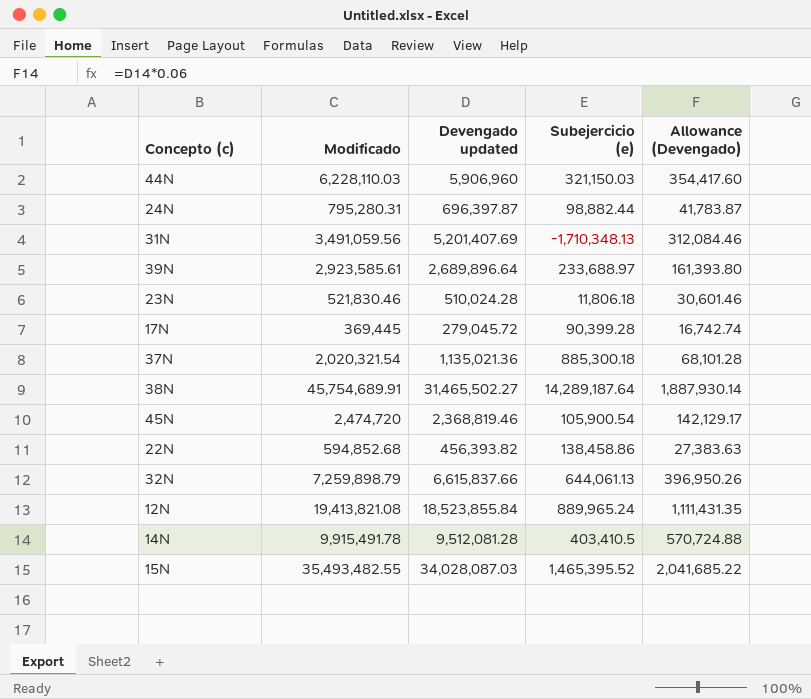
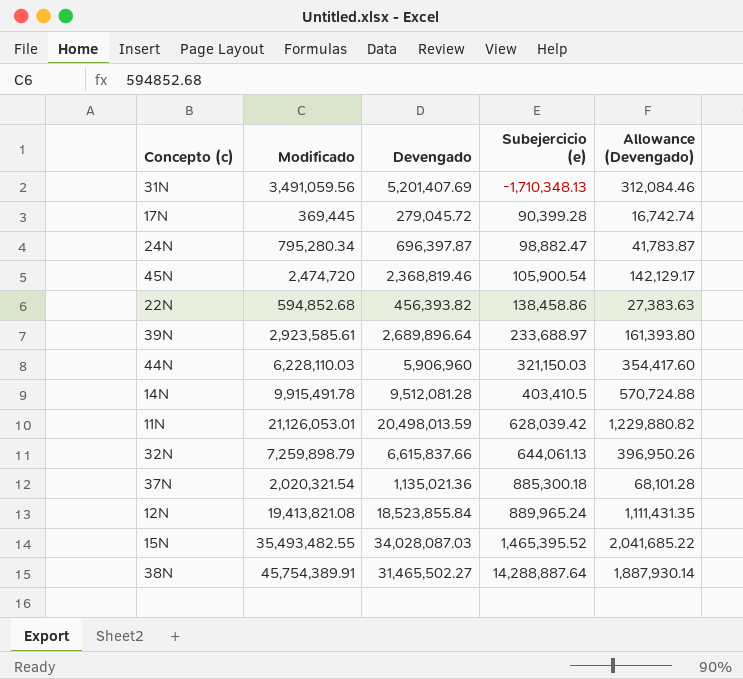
row order: none -> Subejercicio (e) ascending
column name: Devengado updated -> Devengado
row 23N: 521,830.46 | 510,024.28 | 11,806.18 | 30,601.46 -> none
24N | Modificado: 795,280.31 -> 795,280.34
24N | Subejercicio (e): 98,882.44 -> 98,882.47
row 11N: none -> 21,126,053.01 | 20,498,013.59 | 628,039.42 | 1,229,880.82
38N | Modificado: 45,754,689.91 -> 45,754,389.91
38N | Subejercicio (e): 14,289,187.64 -> 14,288,887.64

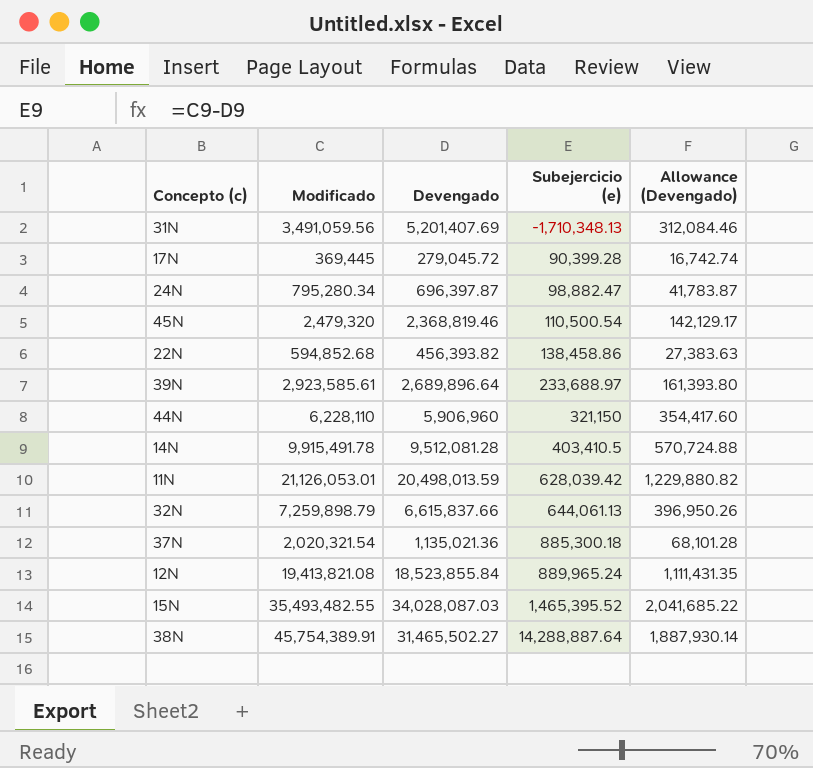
45N | Modificado: 2,474,720 -> 2,479,320
45N | Subejercicio (e): 105,900.54 -> 110,500.54
44N | Modificado: 6,228,110.03 -> 6,228,110
44N | Subejercicio (e): 321,150.03 -> 321,150

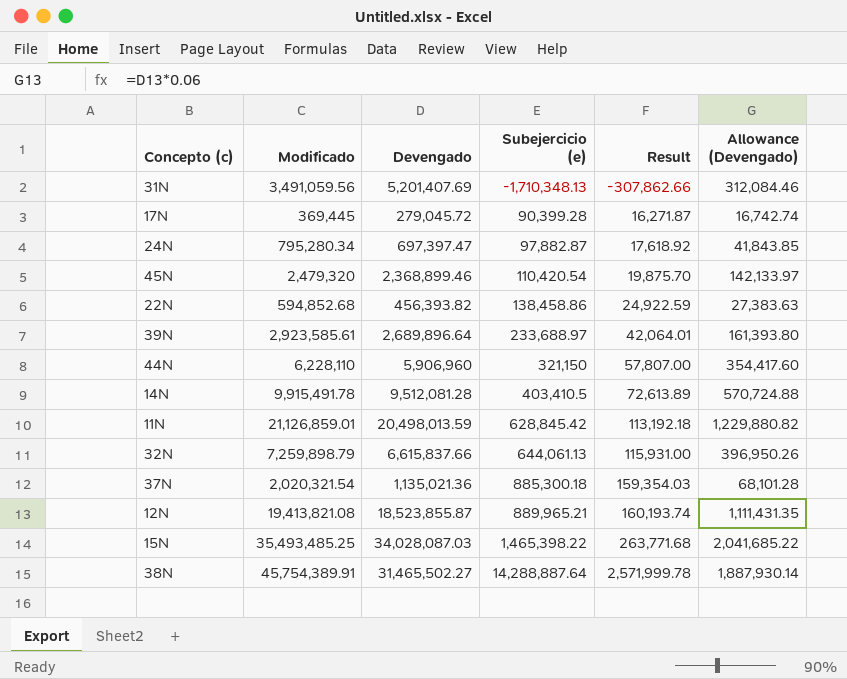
column Result | formula: none -> [Subejercicio (e)] * 0.18
24N | Devengado: 696,397.87 -> 697,397.47
24N | Subejercicio (e): 98,882.47 -> 97,882.87
24N | Allowance (Devengado): 41,783.87 -> 41,843.85
45N | Devengado: 2,368,819.46 -> 2,368,899.46
45N | Subejercicio (e): 110,500.54 -> 110,420.54
45N | Allowance (Devengado): 142,129.17 -> 142,133.97
11N | Modificado: 21,126,053.01 -> 21,126,859.01
11N | Subejercicio (e): 628,039.42 -> 628,845.42
12N | Devengado: 18,523,855.84 -> 18,523,855.87
12N | Subejercicio (e): 889,965.24 -> 889,965.21
15N | Modificado: 35,493,482.55 -> 35,493,485.25
15N | Subejercicio (e): 1,465,395.52 -> 1,465,398.22

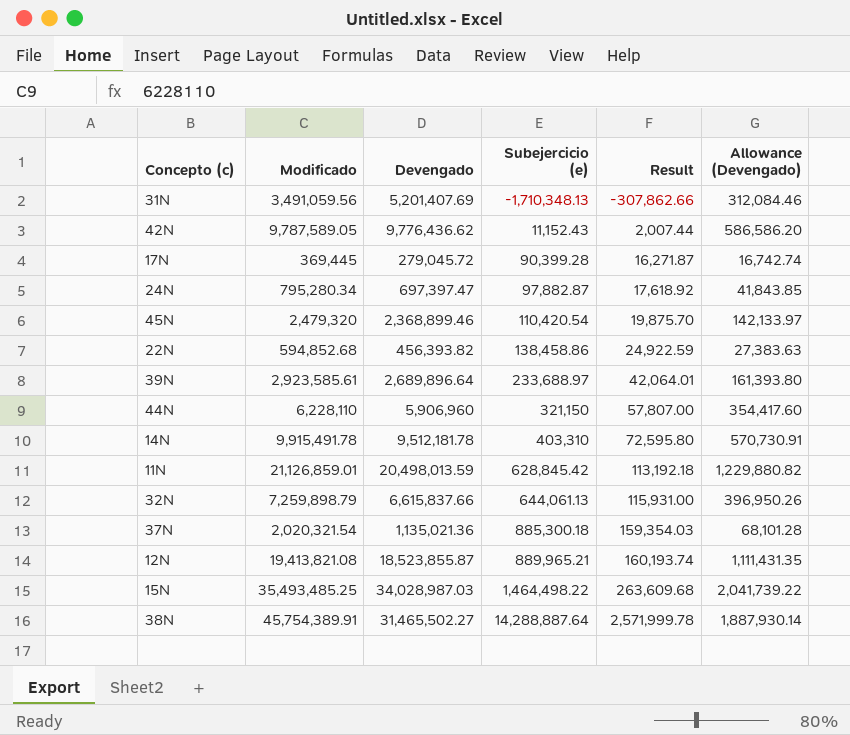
row 42N: none -> 9,787,589.05 | 9,776,436.62 | 11,152.43 | 2,007.44 | 586,586.20
14N | Devengado: 9,512,081.28 -> 9,512,181.78
14N | Subejercicio (e): 403,410.5 -> 403,310
14N | Result: 72,613.89 -> 72,595.80
14N | Allowance (Devengado): 570,724.88 -> 570,730.91
15N | Devengado: 34,028,087.03 -> 34,028,987.03
15N | Subejercicio (e): 1,465,398.22 -> 1,464,498.22
15N | Result: 263,771.68 -> 263,609.68
15N | Allowance (Devengado): 2,041,685.22 -> 2,041,739.22

